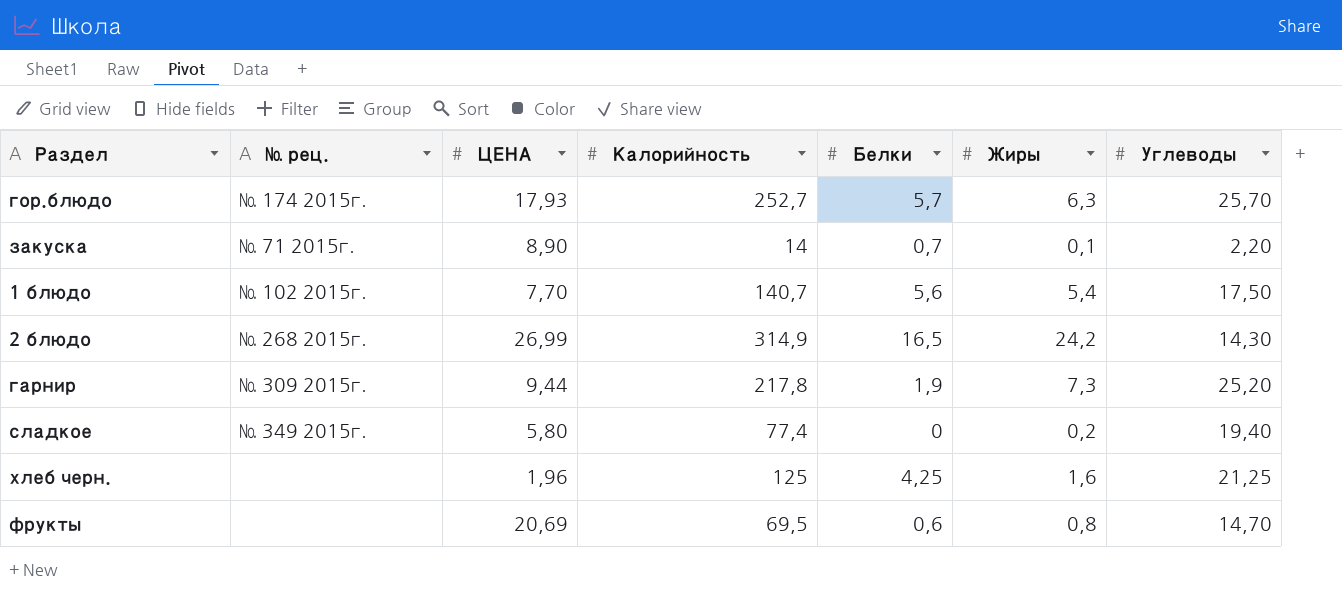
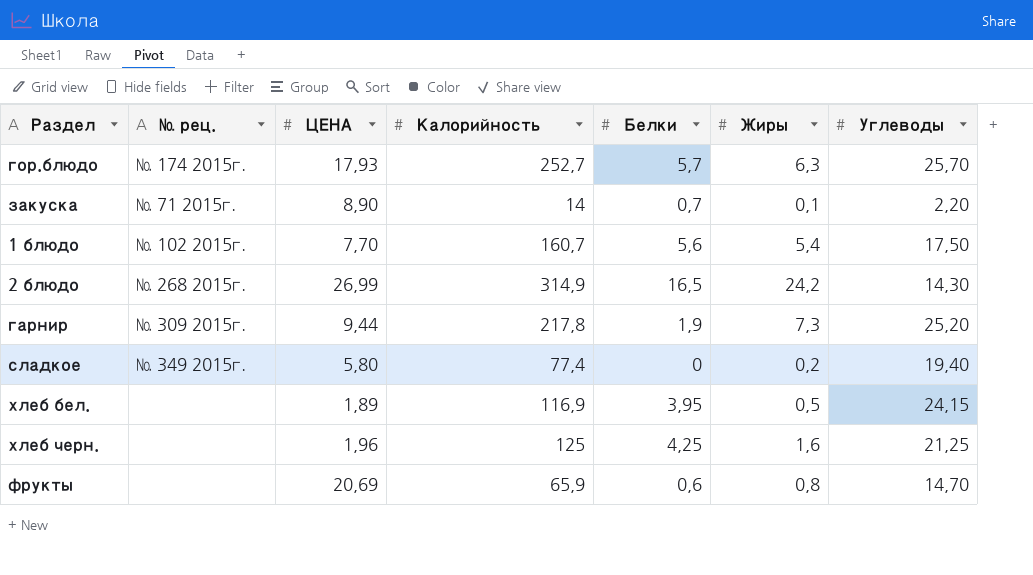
1 блюдо | Калорийность: 140,7 -> 160,7
row хлеб бел.: none -> none | 1,89 | 116,9 | 3,95 | 0,5 | 24,15
фрукты | Калорийность: 69,5 -> 65,9

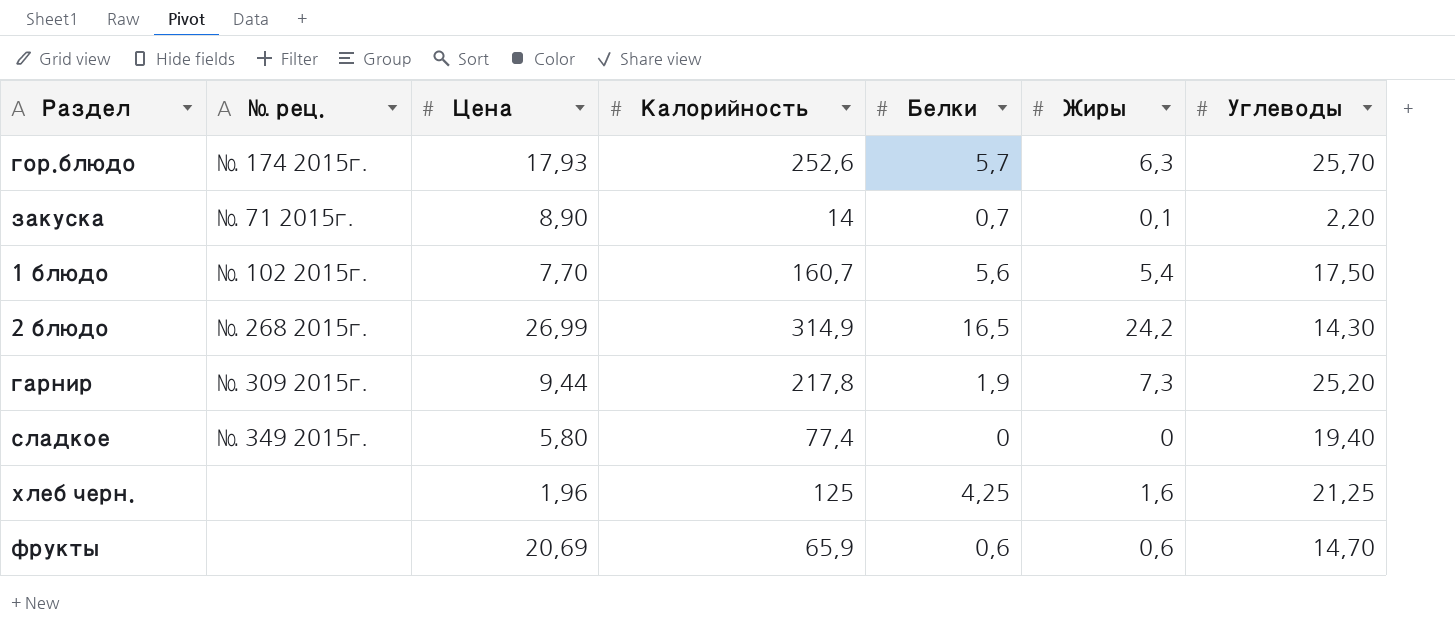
column name: ЦЕНА -> Цена
row хлеб бел.: none | 1,89 | 116,9 | 3,95 | 0,5 | 24,15 -> none
гор.блюдо | Калорийность: 252,7 -> 252,6
сладкое | Жиры: 0,2 -> 0
фрукты | Жиры: 0,8 -> 0,6

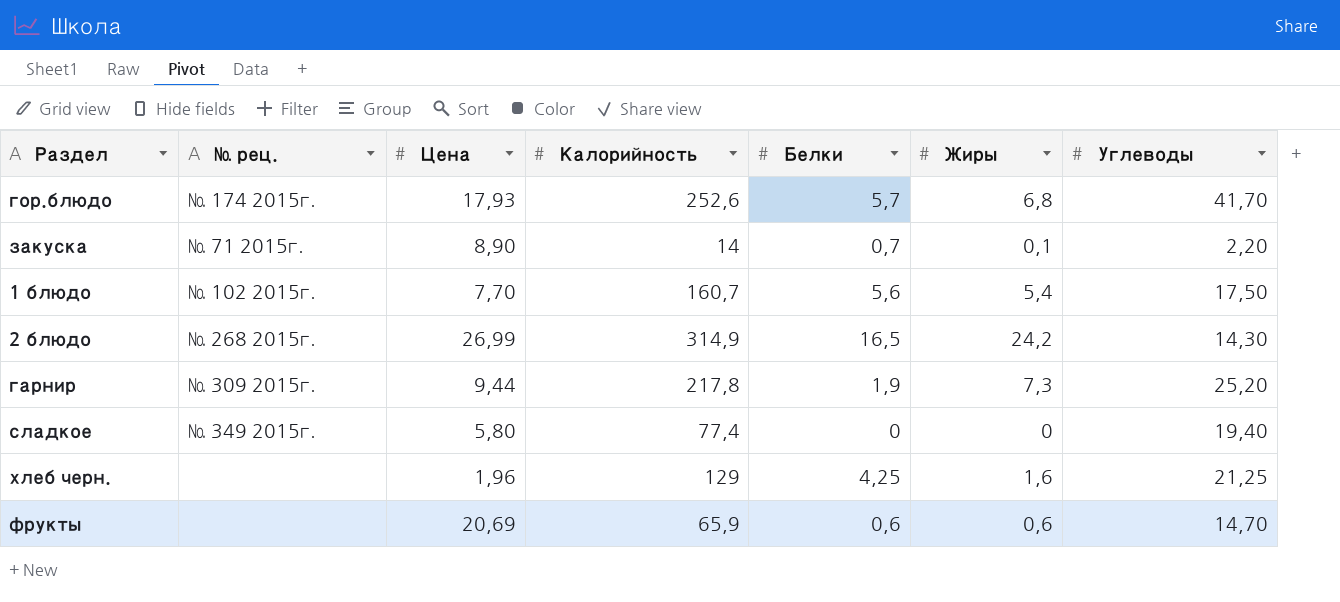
гор.блюдо | Жиры: 6,3 -> 6,8
гор.блюдо | Углеводы: 25,70 -> 41,70
хлеб черн. | Калорийность: 125 -> 129

